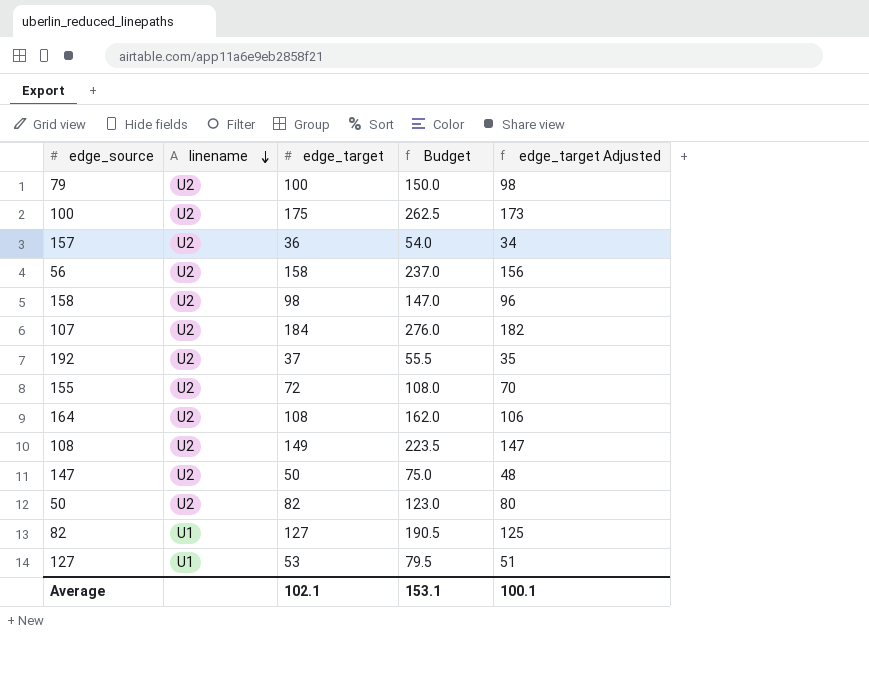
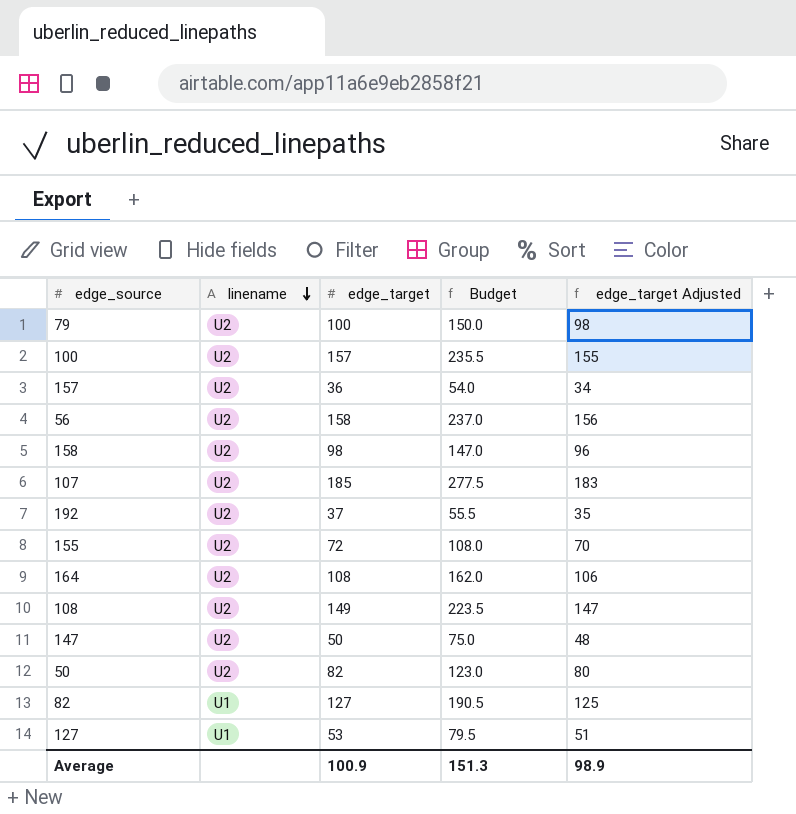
100 | edge_target: 175 -> 157
100 | Budget: 262.5 -> 235.5
100 | edge_target Adjusted: 173 -> 155
107 | edge_target: 184 -> 185
107 | Budget: 276.0 -> 277.5
107 | edge_target Adjusted: 182 -> 183
Average | edge_target: 102.1 -> 100.9
Average | Budget: 153.1 -> 151.3
Average | edge_target Adjusted: 100.1 -> 98.9

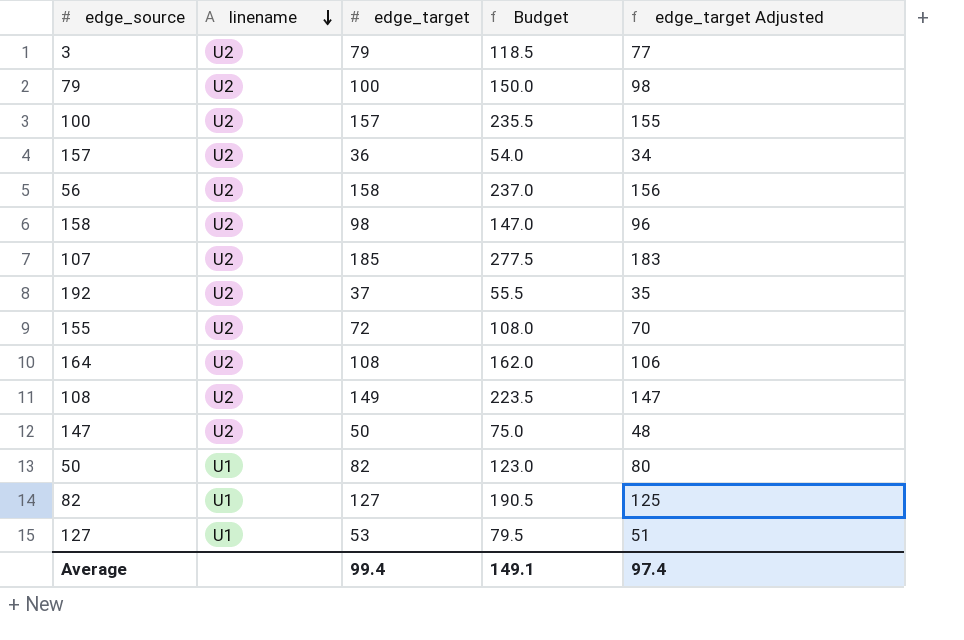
row 3: none -> U2 | 79 | 118.5 | 77
50 | linename: U2 -> U1
Average | edge_target: 100.9 -> 99.4
Average | Budget: 151.3 -> 149.1
Average | edge_target Adjusted: 98.9 -> 97.4

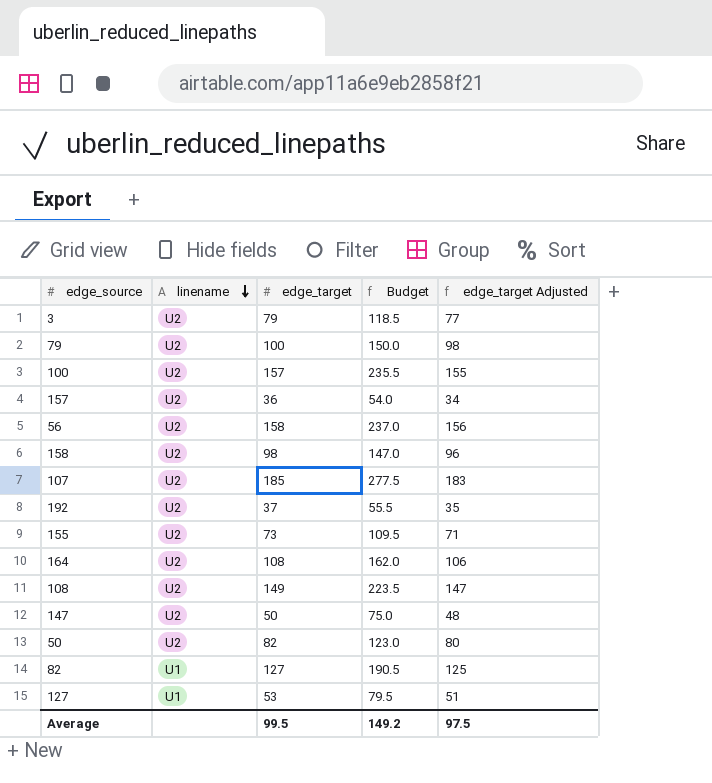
155 | edge_target: 72 -> 73
155 | Budget: 108.0 -> 109.5
155 | edge_target Adjusted: 70 -> 71
50 | linename: U1 -> U2
Average | edge_target: 99.4 -> 99.5
Average | Budget: 149.1 -> 149.2
Average | edge_target Adjusted: 97.4 -> 97.5

